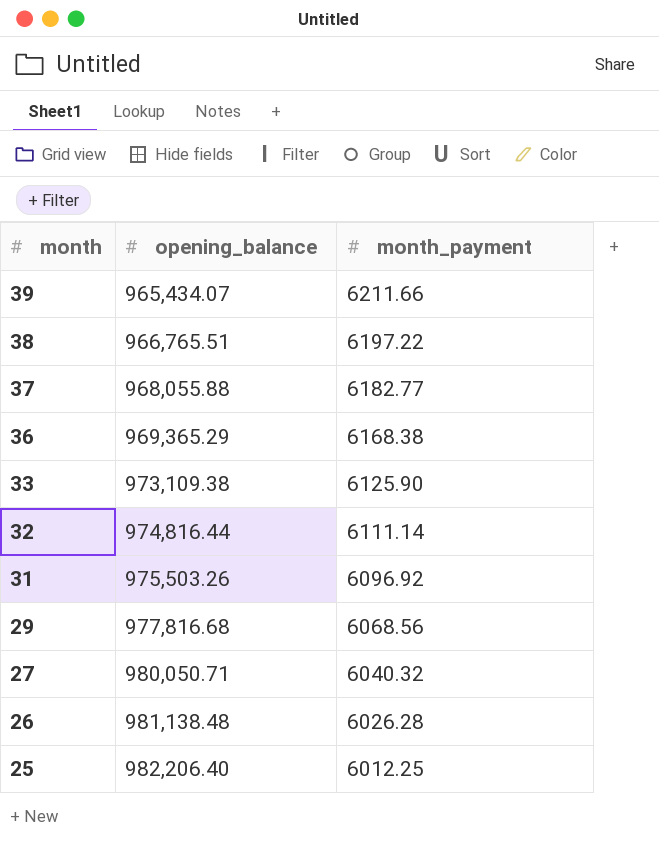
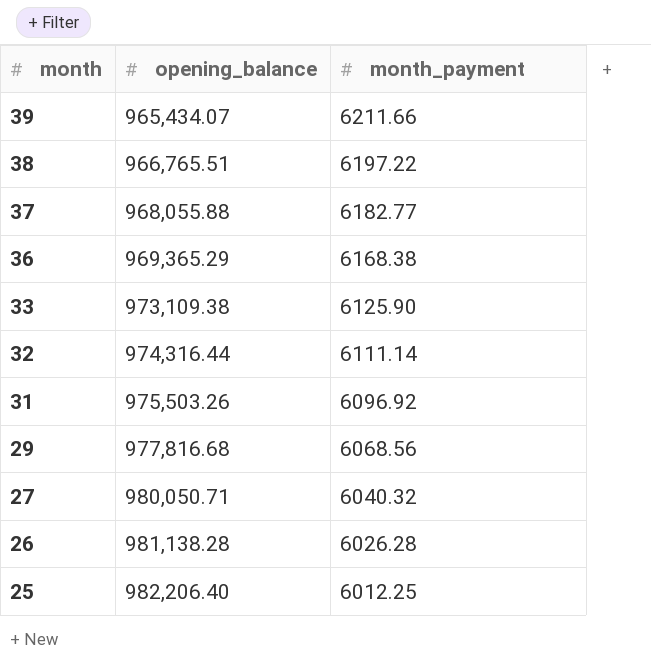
32 | opening_balance: 974,816.44 -> 974,316.44
26 | opening_balance: 981,138.48 -> 981,138.28

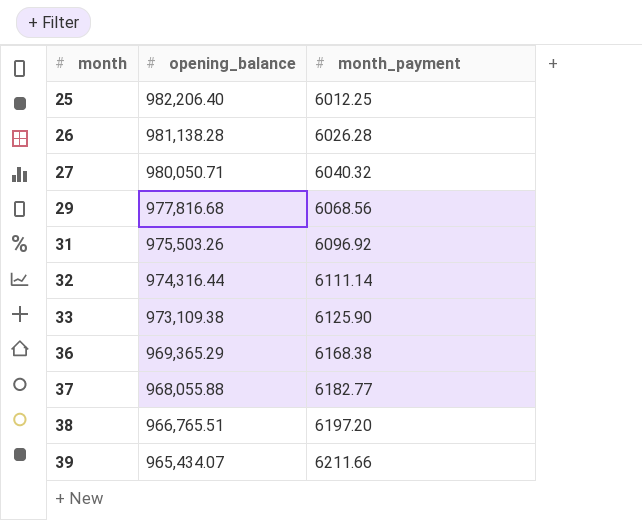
row order: month descending -> month ascending
38 | month_payment: 6197.22 -> 6197.20

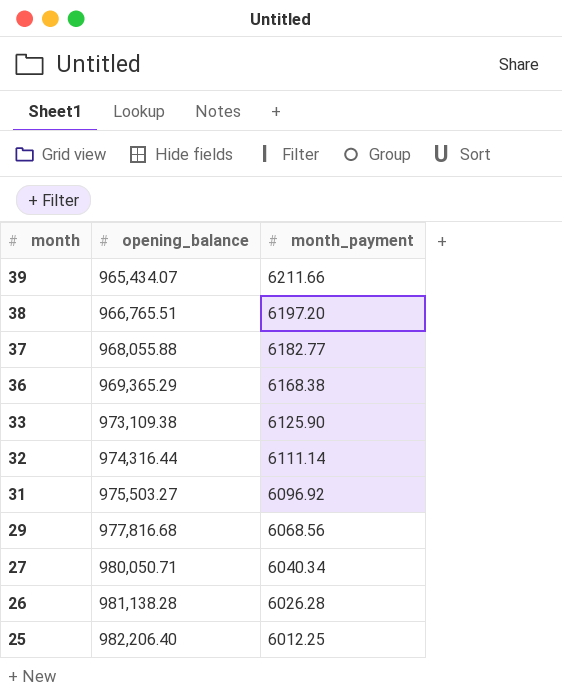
row order: month ascending -> month descending
31 | opening_balance: 975,503.26 -> 975,503.27
27 | month_payment: 6040.32 -> 6040.34

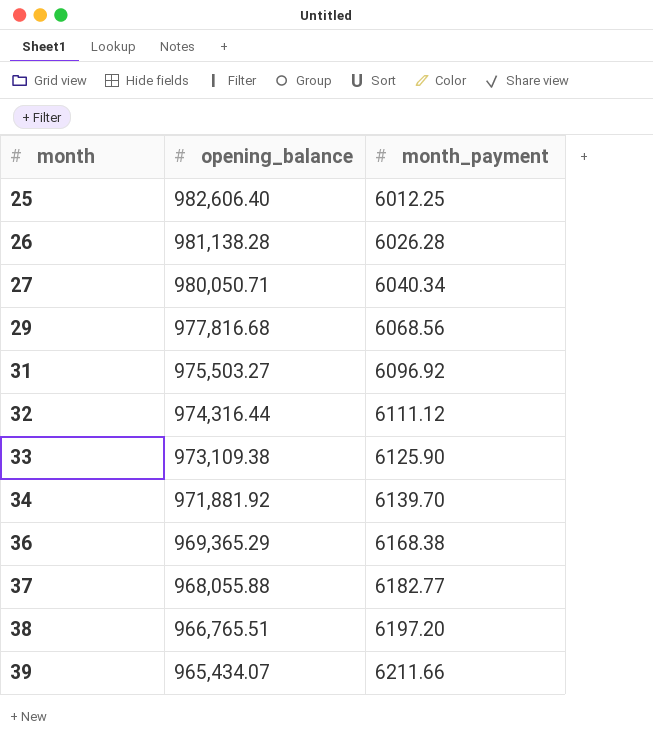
row order: month descending -> month ascending
25 | opening_balance: 982,206.40 -> 982,606.40
32 | month_payment: 6111.14 -> 6111.12
row 34: none -> 971,881.92 | 6139.70

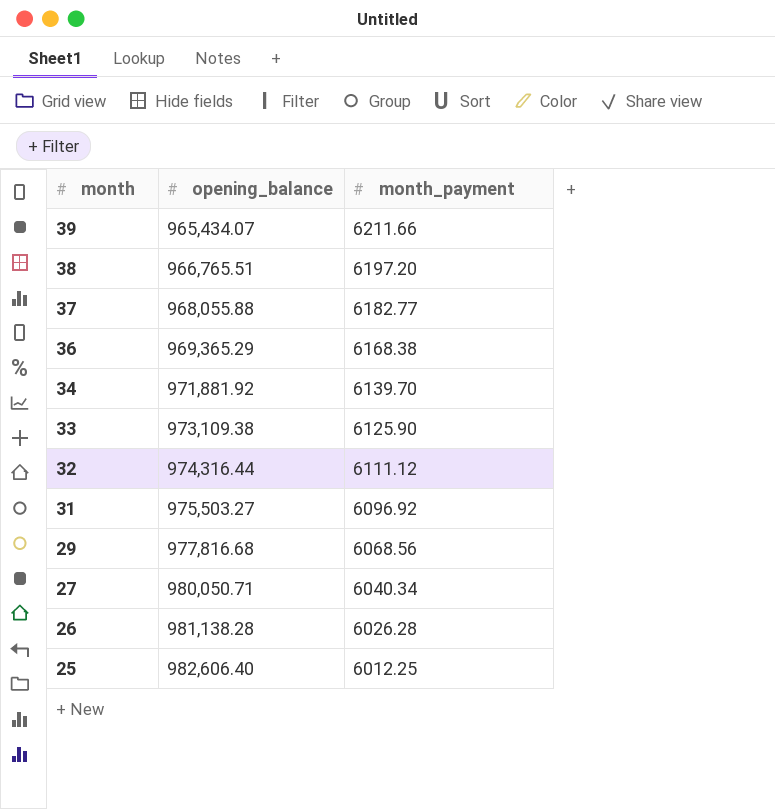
row order: month ascending -> month descending

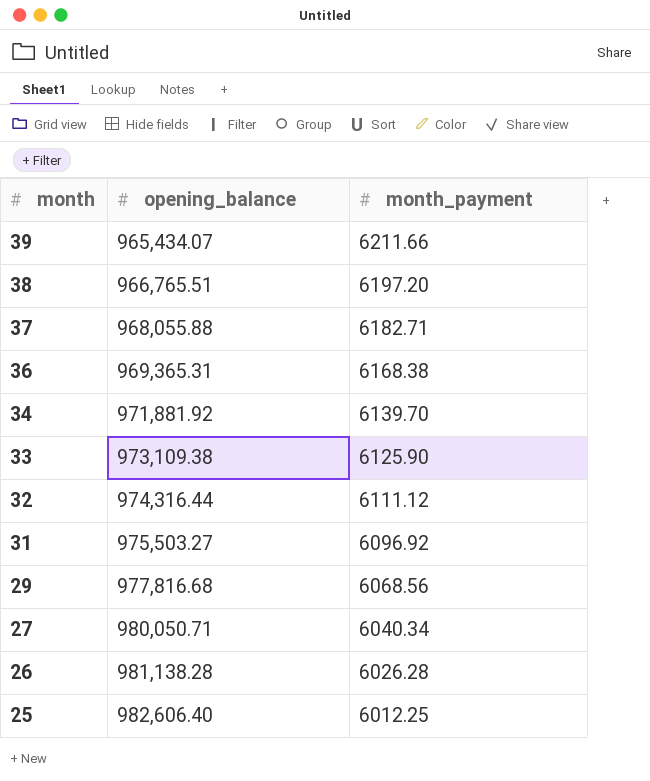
37 | month_payment: 6182.77 -> 6182.71
36 | opening_balance: 969,365.29 -> 969,365.31

